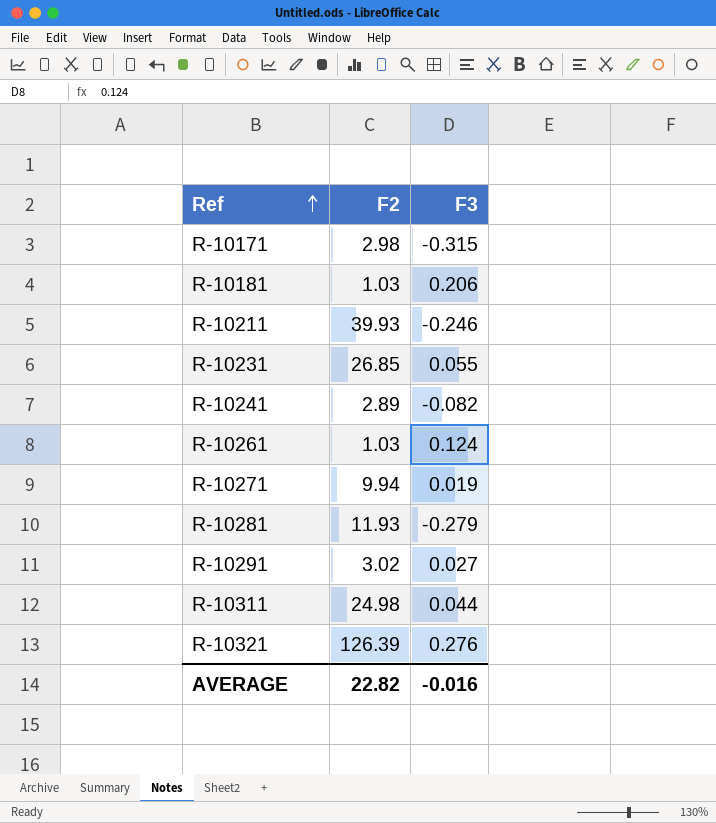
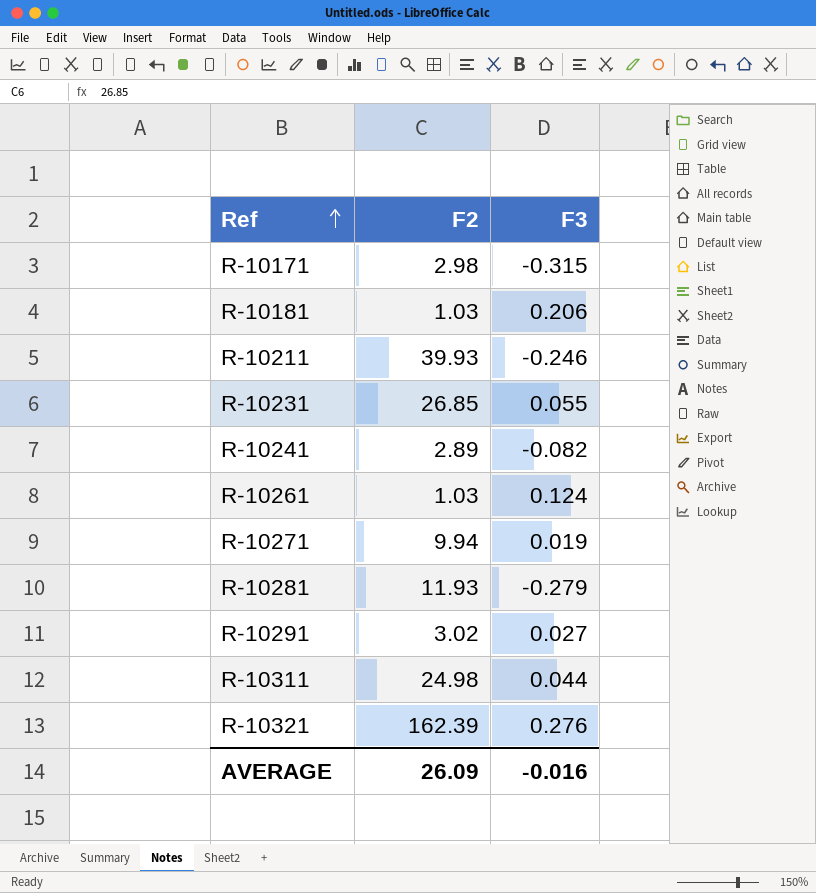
R-10321 | F2: 126.39 -> 162.39
AVERAGE | F2: 22.82 -> 26.09

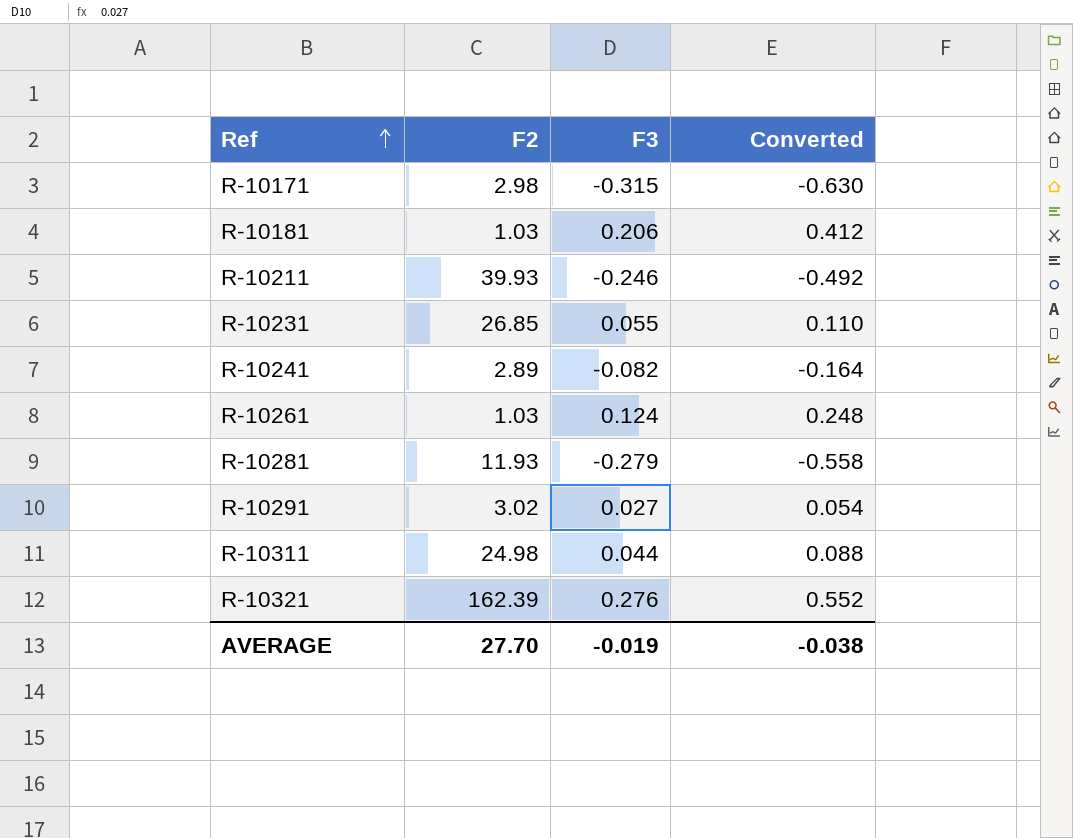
column Converted | formula: none -> [F3] * 2
row R-10271: 9.94 | 0.019 -> none
AVERAGE | F2: 26.09 -> 27.70
AVERAGE | F3: -0.016 -> -0.019

